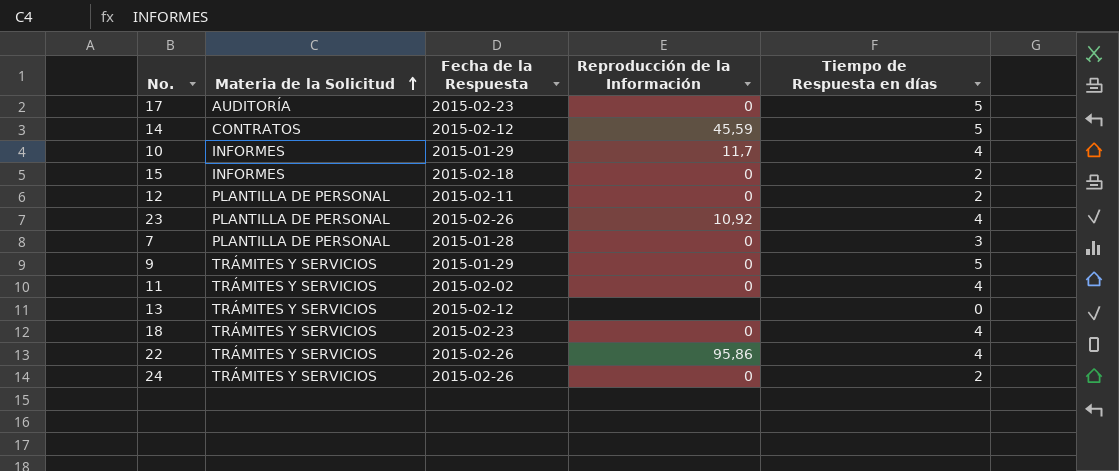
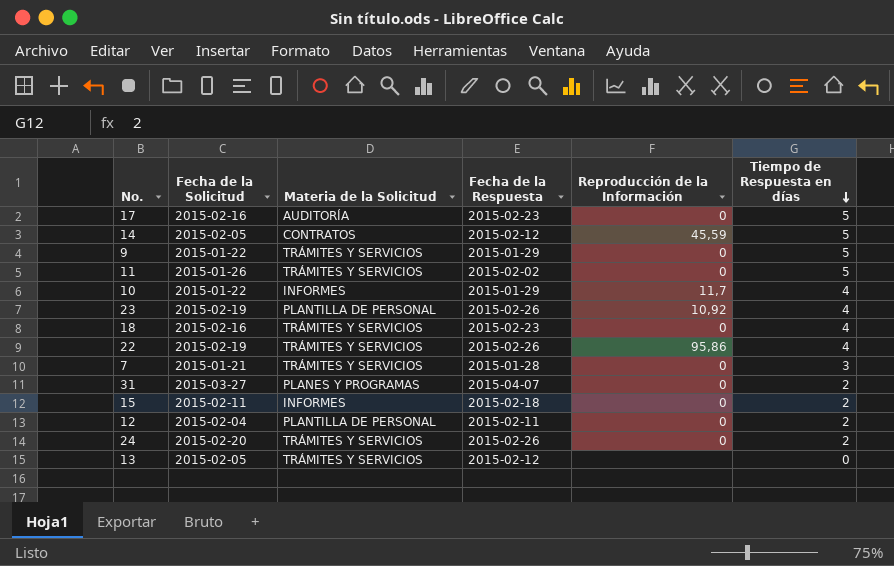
row order: Materia de la Solicitud ascending -> Tiempo de Respuesta en días descending
column Fecha de la Solicitud | position: none -> 2
11 | Tiempo de Respuesta en días: 4 -> 5
7 | Materia de la Solicitud: PLANTILLA DE PERSONAL -> TRÁMITES Y SERVICIOS
row 31: none -> 2015-03-27 | PLANES Y PROGRAMAS | 2015-04-07 | 0 | 2

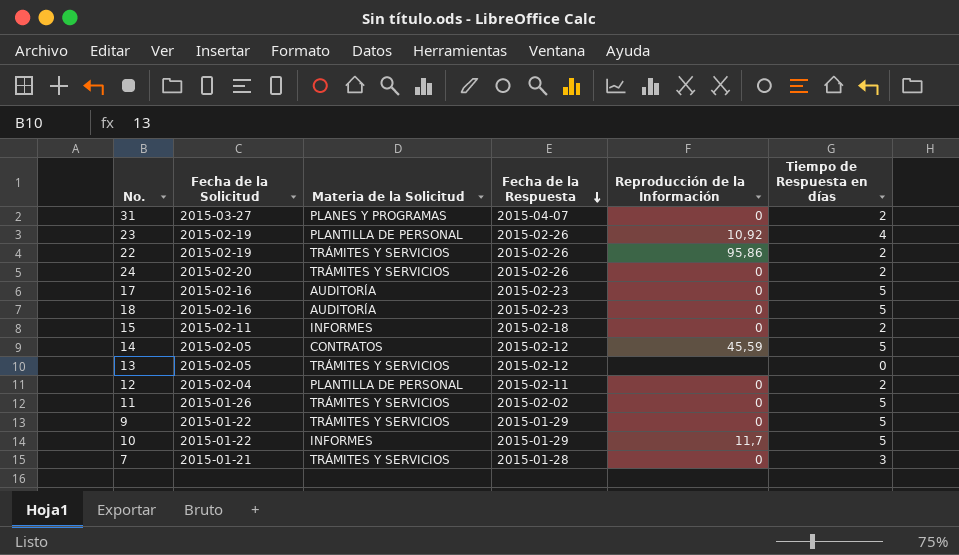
row order: Tiempo de Respuesta en días descending -> Fecha de la Respuesta descending
22 | Tiempo de Respuesta en días: 4 -> 2
18 | Materia de la Solicitud: TRÁMITES Y SERVICIOS -> AUDITORÍA
18 | Tiempo de Respuesta en días: 4 -> 5
10 | Tiempo de Respuesta en días: 4 -> 5

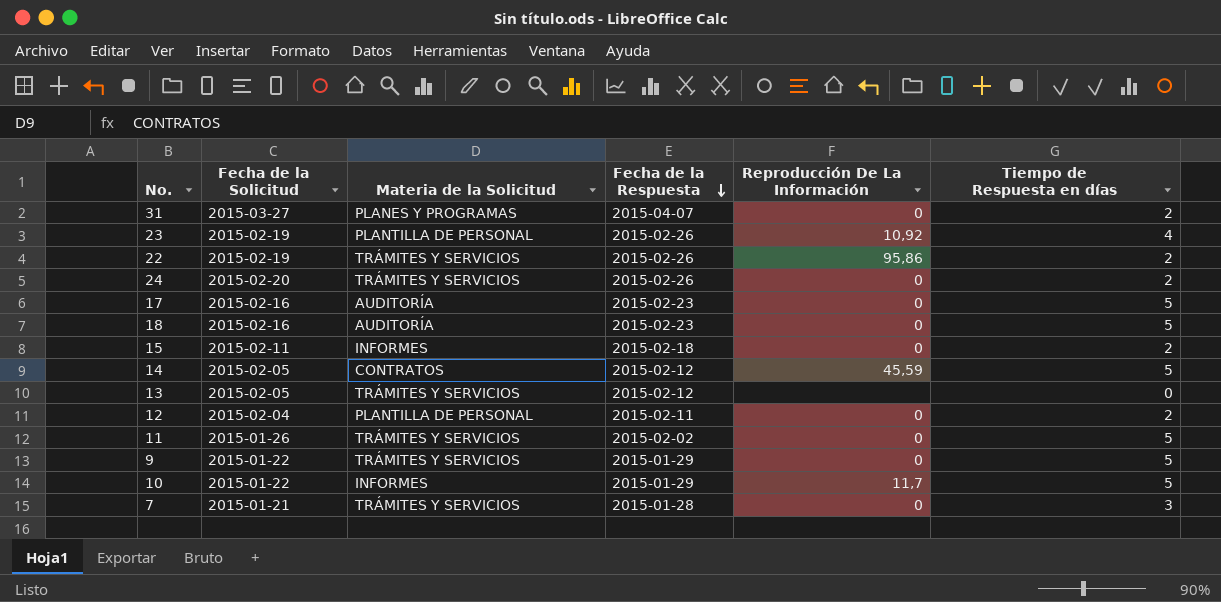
column name: Reproducción de la Información -> Reproducción De La Información

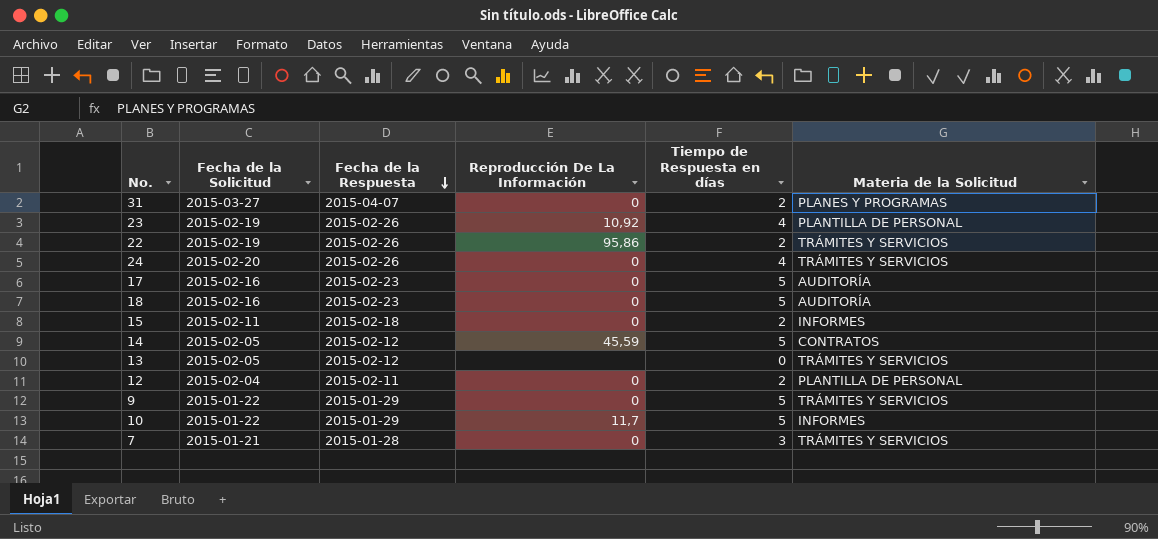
column Materia de la Solicitud | position: 3 -> 6
row 11: 2015-01-26 | TRÁMITES Y SERVICIOS | 2015-02-02 | 0 | 5 -> none
24 | Tiempo de Respuesta en días: 2 -> 4

